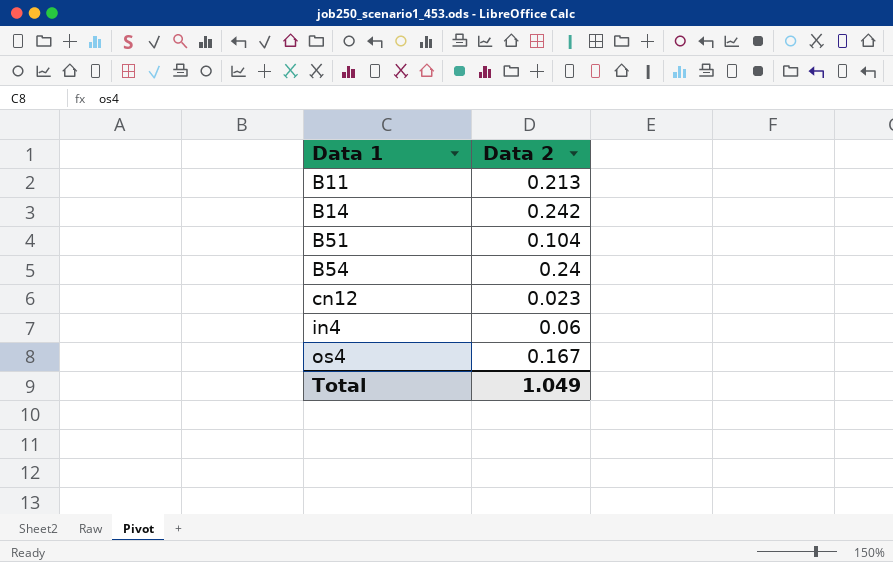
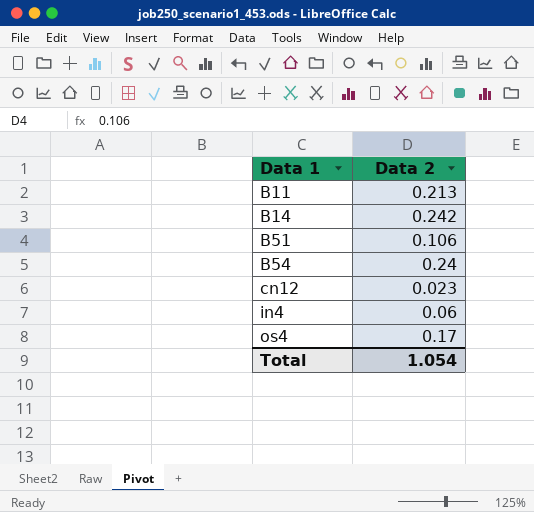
B51 | Data 2: 0.104 -> 0.106
os4 | Data 2: 0.167 -> 0.17
Total | Data 2: 1.049 -> 1.054

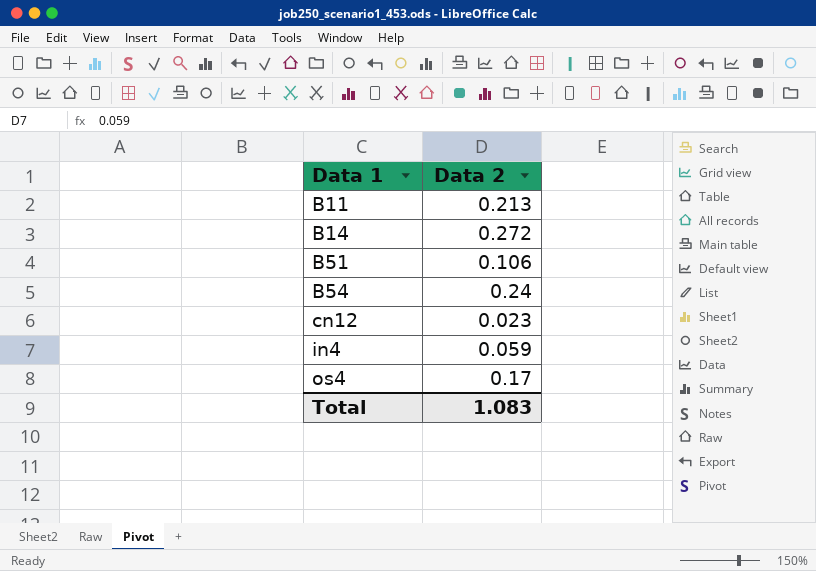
B14 | Data 2: 0.242 -> 0.272
in4 | Data 2: 0.06 -> 0.059
Total | Data 2: 1.054 -> 1.083

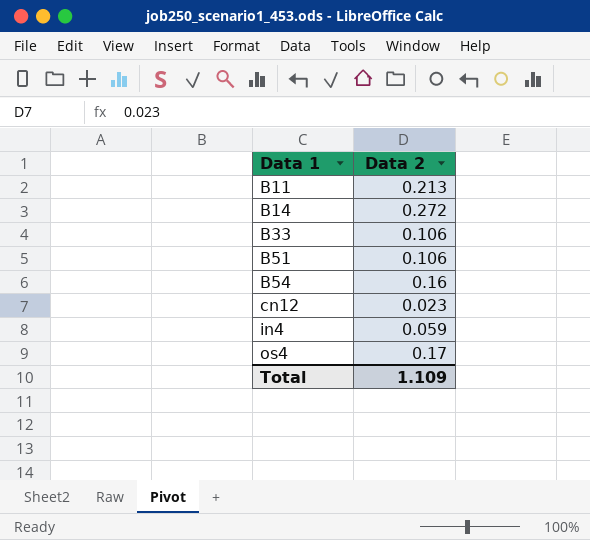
row B33: none -> 0.106
B54 | Data 2: 0.24 -> 0.16
Total | Data 2: 1.083 -> 1.109

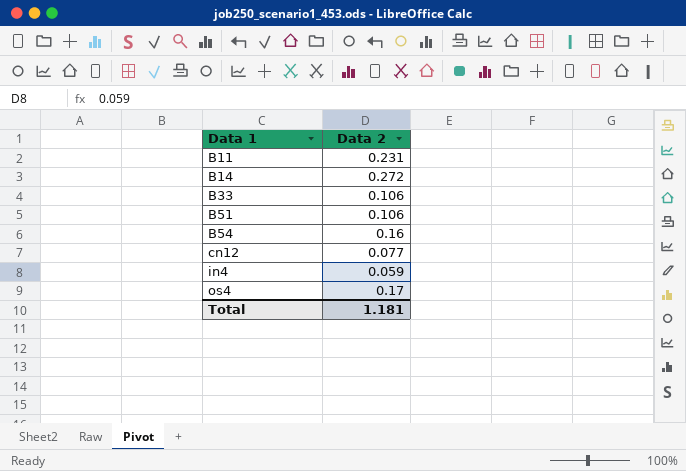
B11 | Data 2: 0.213 -> 0.231
cn12 | Data 2: 0.023 -> 0.077
Total | Data 2: 1.109 -> 1.181

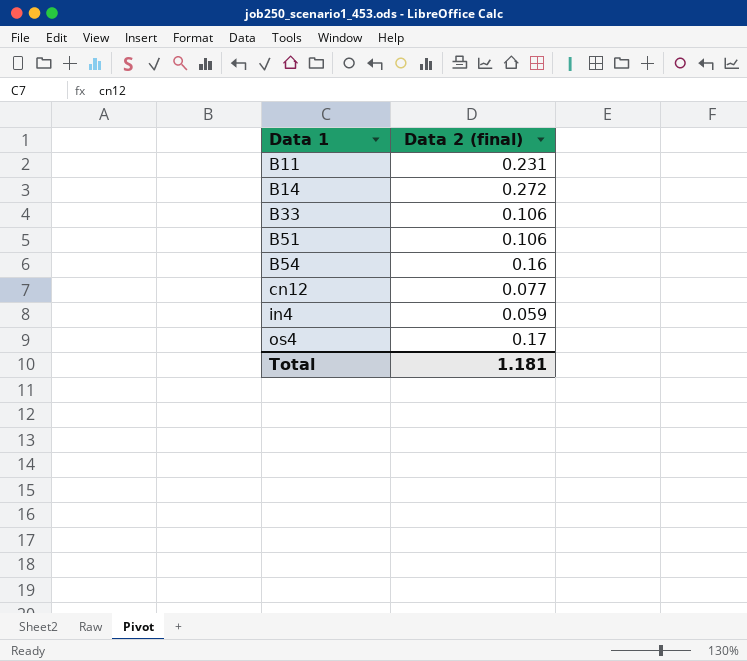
column name: Data 2 -> Data 2 (final)

